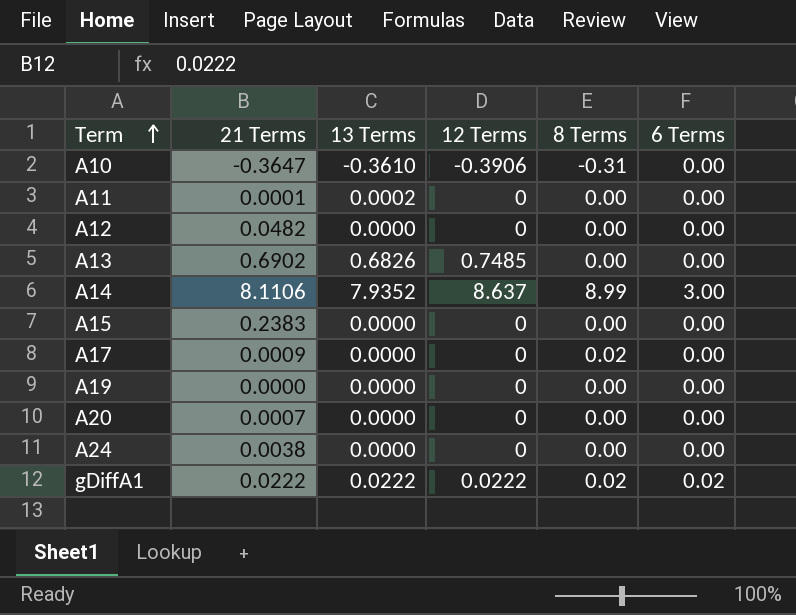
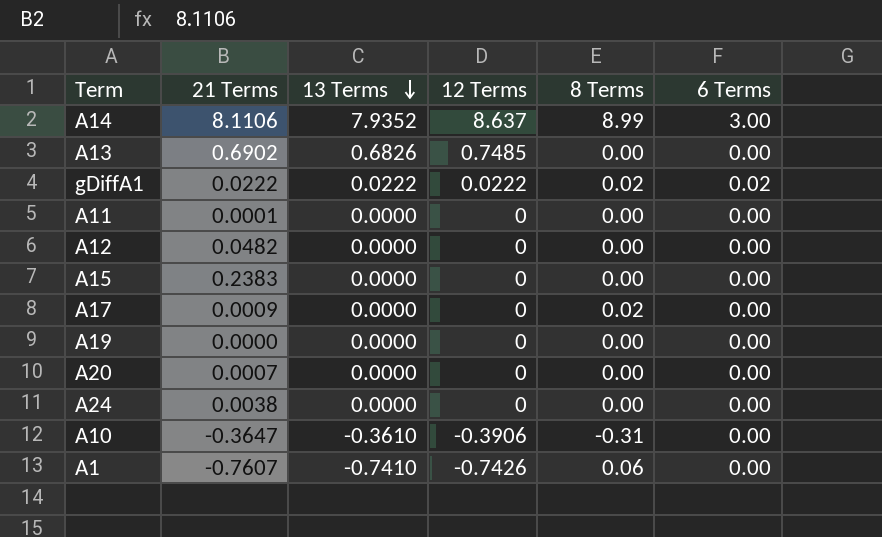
row order: Term ascending -> 13 Terms descending
A11 | 13 Terms: 0.0002 -> 0.0000
row A1: none -> -0.7607 | -0.7410 | -0.7426 | 0.06 | 0.00

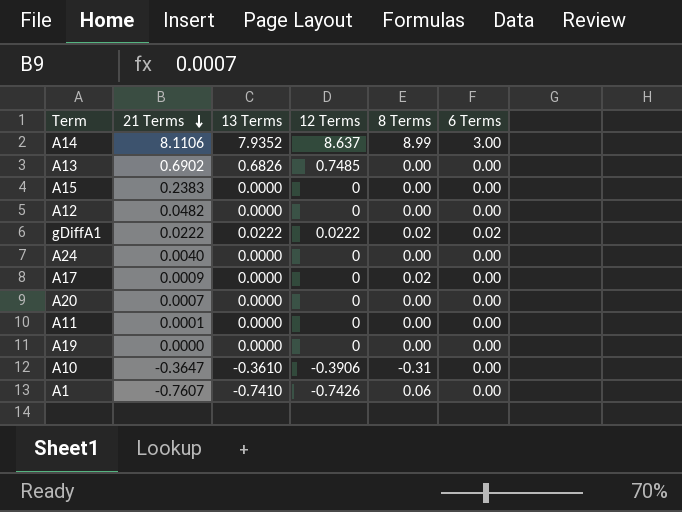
row order: 13 Terms descending -> 21 Terms descending
A24 | 21 Terms: 0.0038 -> 0.0040

